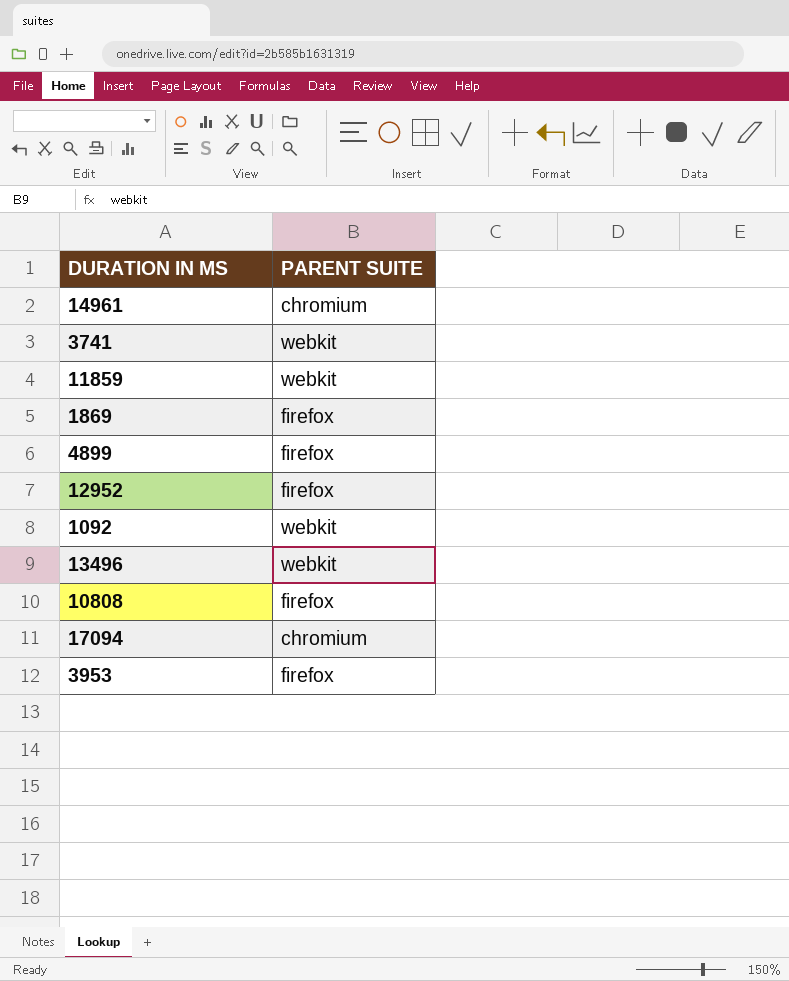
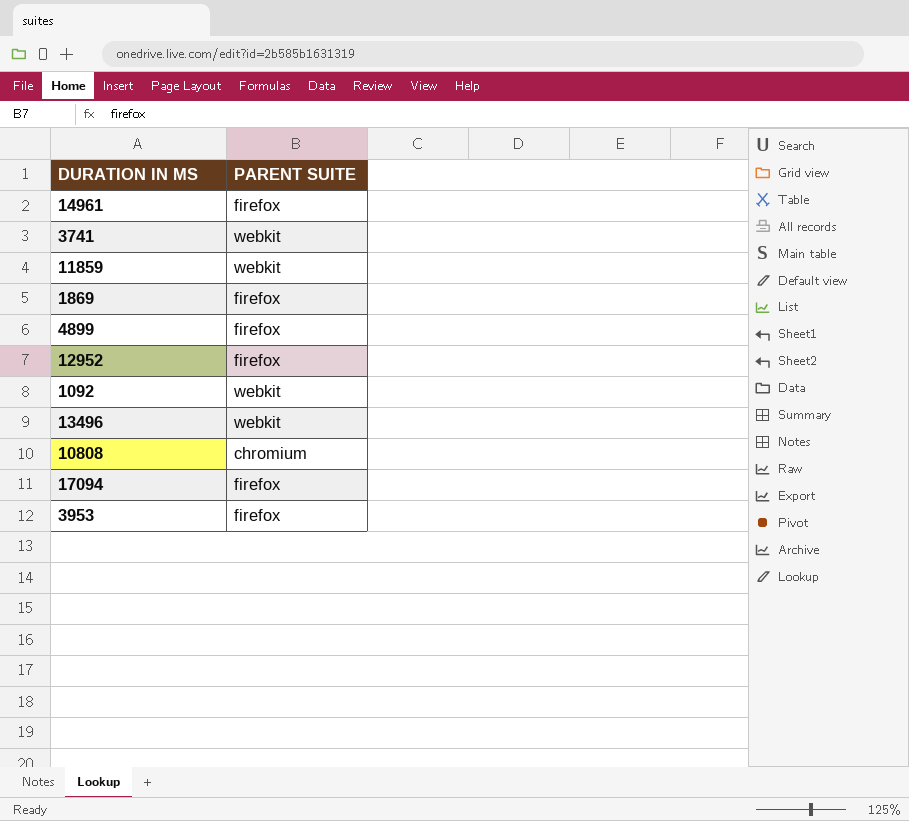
14961 | PARENT SUITE: chromium -> firefox
10808 | PARENT SUITE: firefox -> chromium
17094 | PARENT SUITE: chromium -> firefox

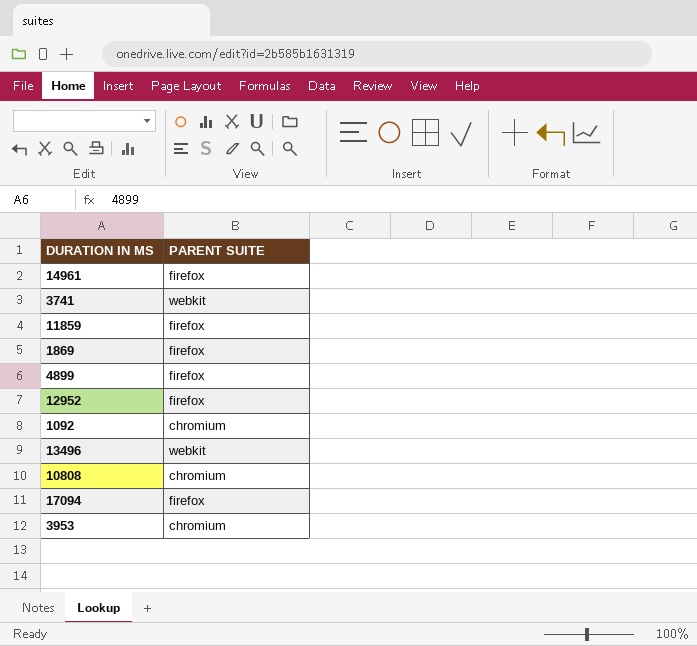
11859 | PARENT SUITE: webkit -> firefox
1092 | PARENT SUITE: webkit -> chromium
3953 | PARENT SUITE: firefox -> chromium

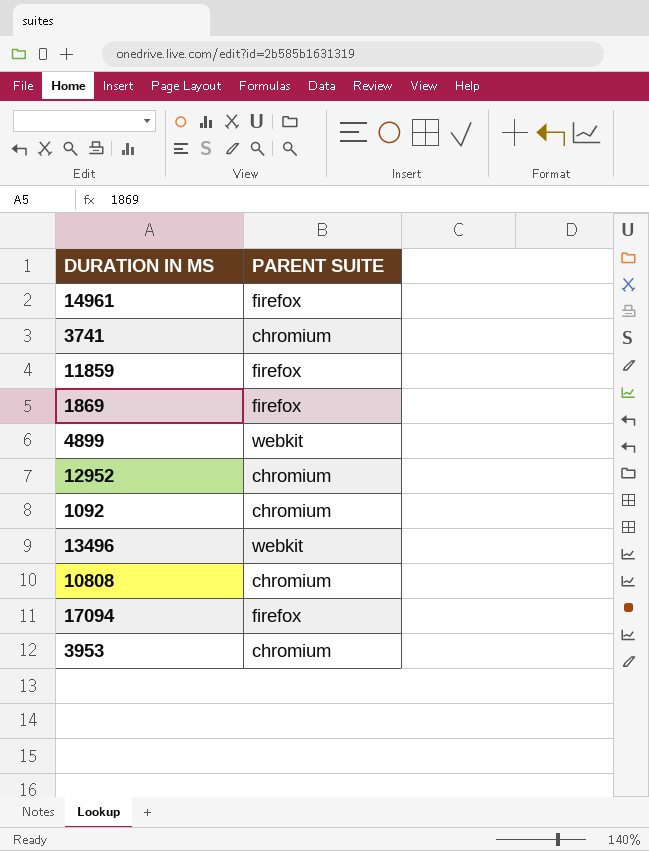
3741 | PARENT SUITE: webkit -> chromium
4899 | PARENT SUITE: firefox -> webkit
12952 | PARENT SUITE: firefox -> chromium

